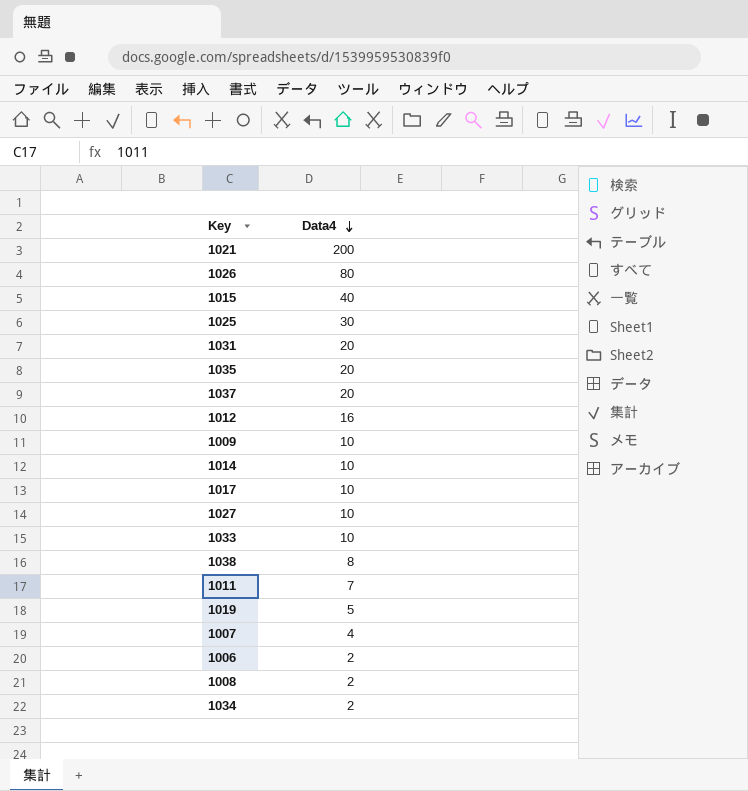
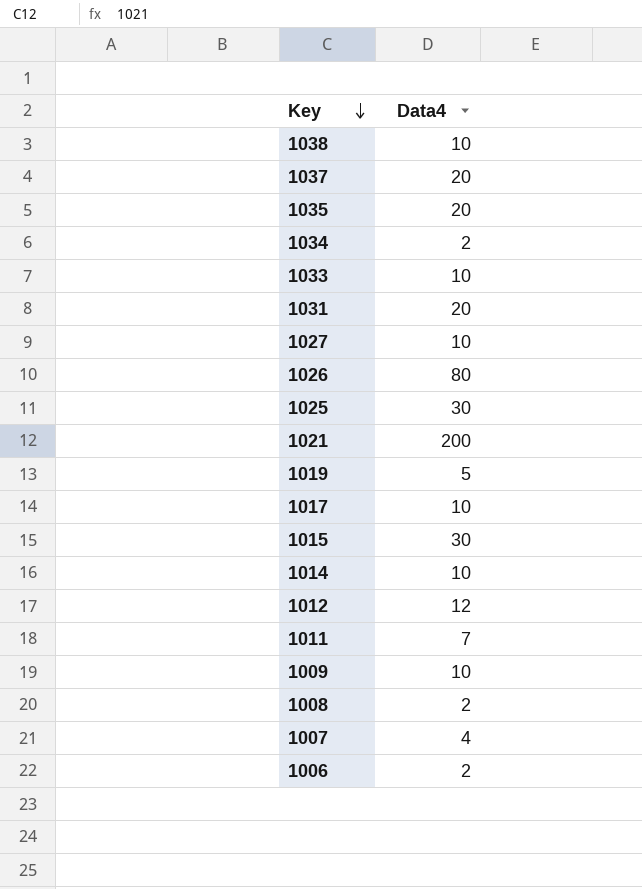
row order: Data4 descending -> Key descending
1038 | Data4: 8 -> 10
1015 | Data4: 40 -> 30
1012 | Data4: 16 -> 12

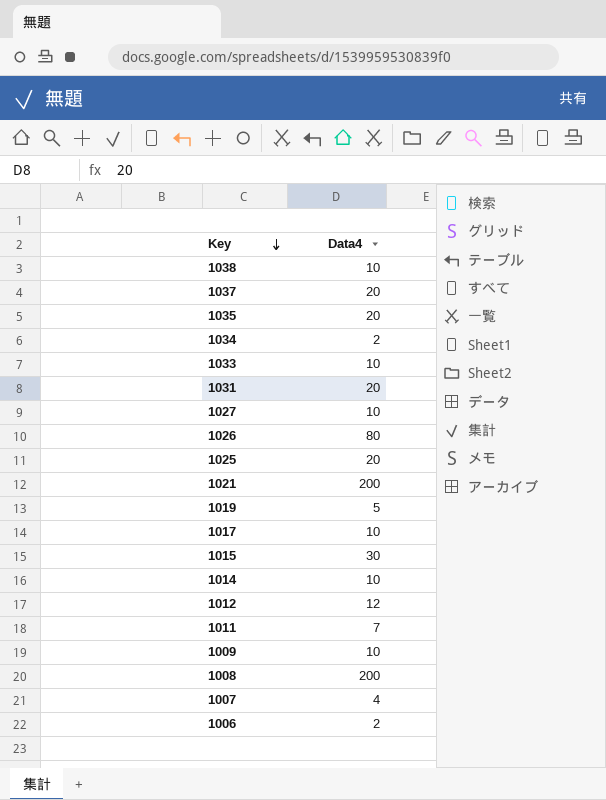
1025 | Data4: 30 -> 20
1008 | Data4: 2 -> 200

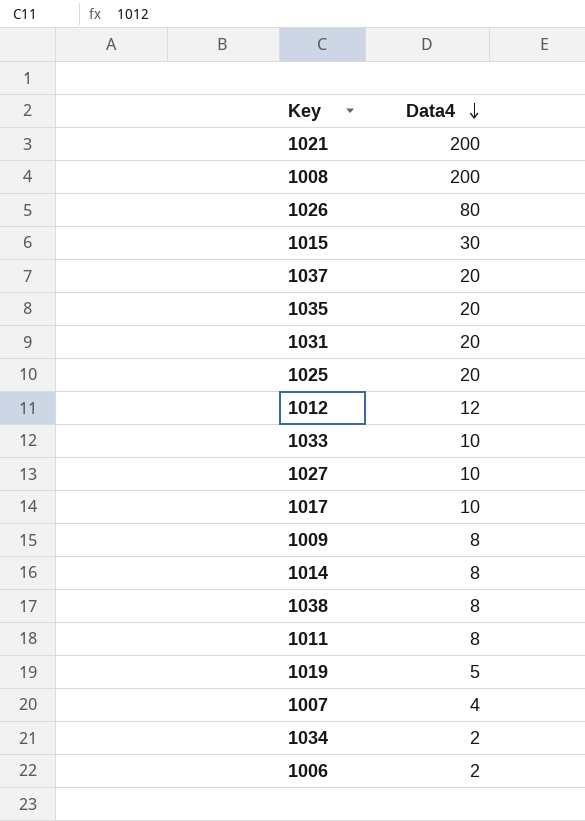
row order: Key descending -> Data4 descending
1009 | Data4: 10 -> 8
1014 | Data4: 10 -> 8
1038 | Data4: 10 -> 8
1011 | Data4: 7 -> 8

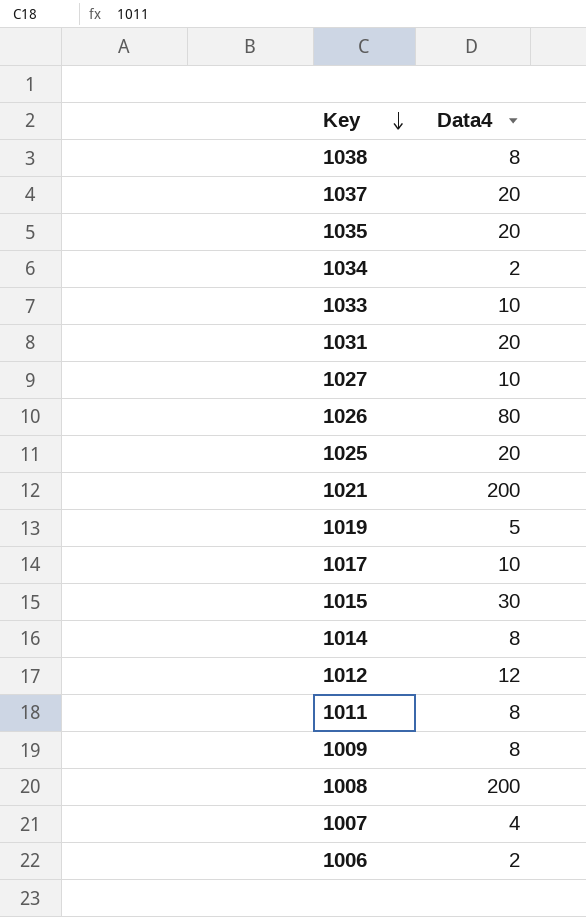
row order: Data4 descending -> Key descending

